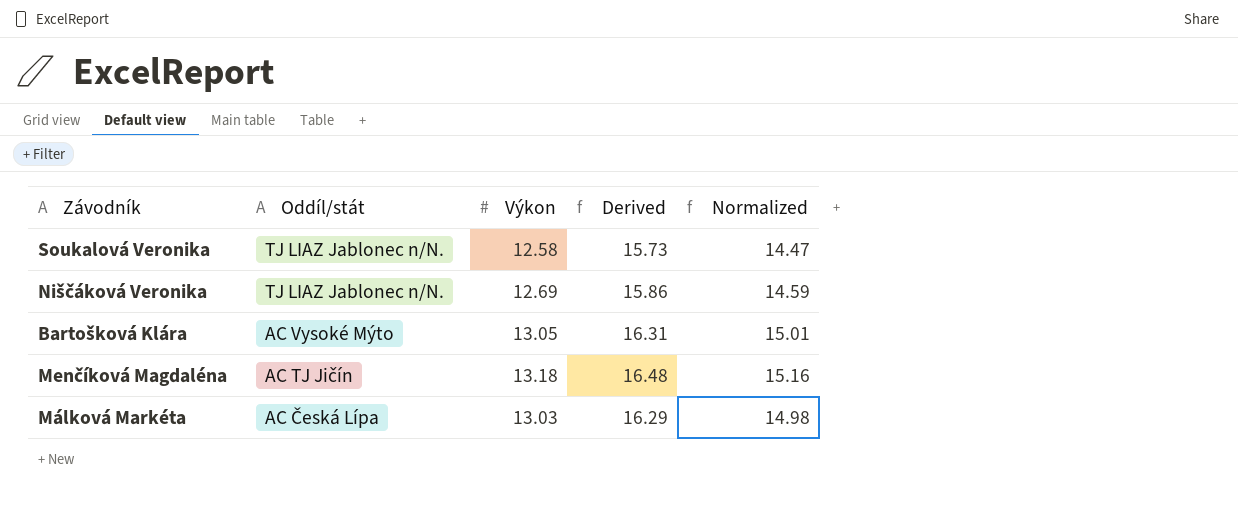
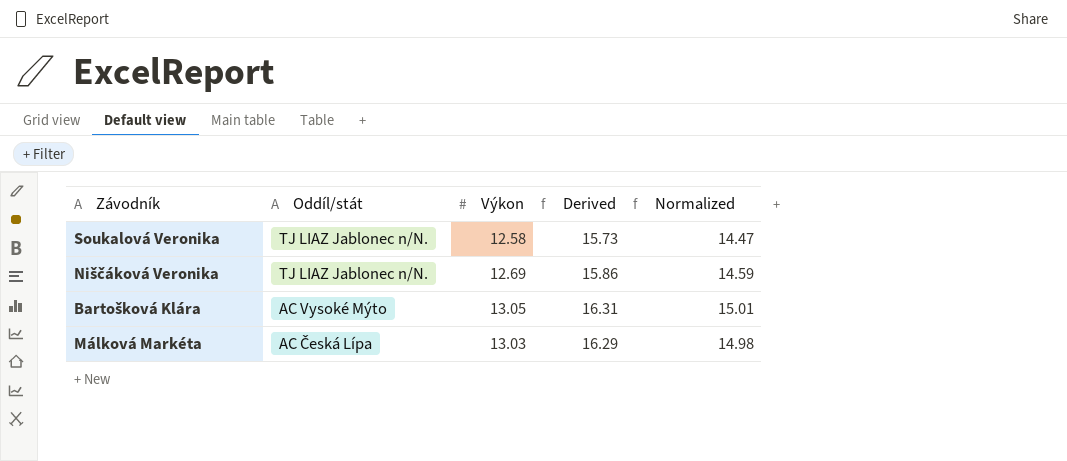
row Menčíková Magdaléna: AC TJ Jičín | 13.18 | 16.48 | 15.16 -> none

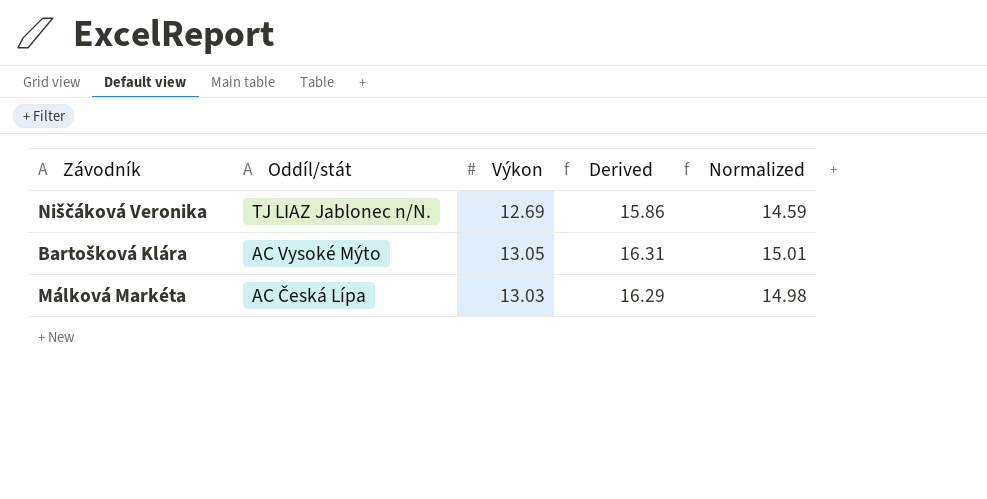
row Soukalová Veronika: TJ LIAZ Jablonec n/N. | 12.58 | 15.73 | 14.47 -> none

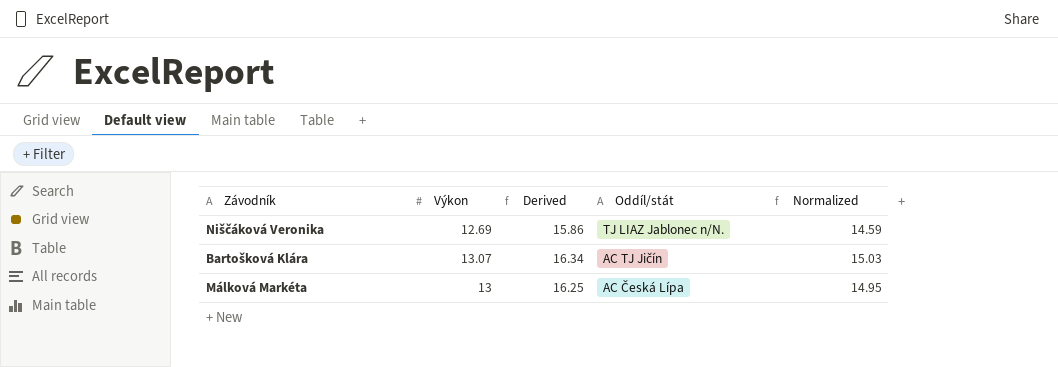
column Oddíl/stát | position: 2 -> 4
Bartošková Klára | Výkon: 13.05 -> 13.07
Bartošková Klára | Derived: 16.31 -> 16.34
Bartošková Klára | Oddíl/stát: AC Vysoké Mýto -> AC TJ Jičín
Bartošková Klára | Normalized: 15.01 -> 15.03
Málková Markéta | Výkon: 13.03 -> 13
Málková Markéta | Derived: 16.29 -> 16.25
Málková Markéta | Normalized: 14.98 -> 14.95

